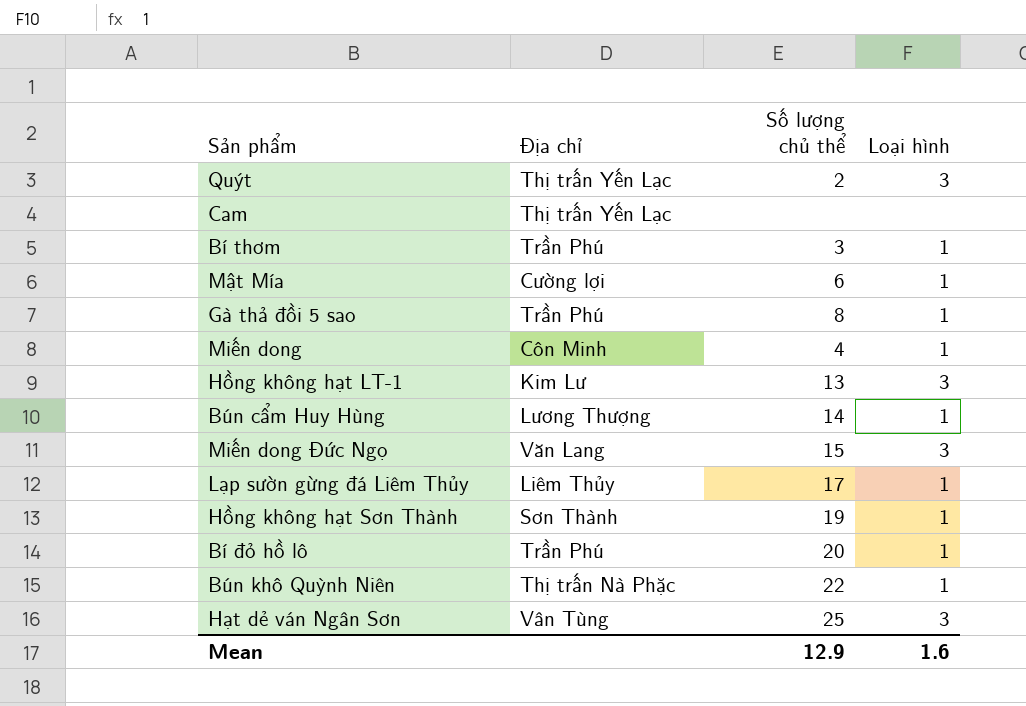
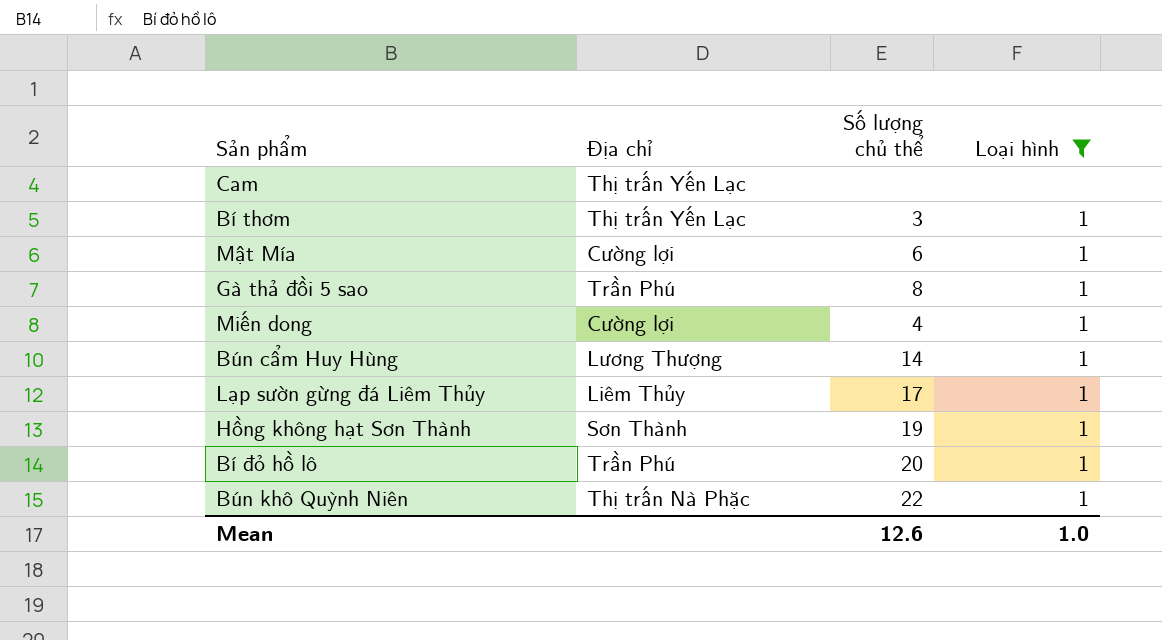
filter: none -> Loại hình != 3
Bí thơm | Địa chỉ: Trần Phú -> Thị trấn Yến Lạc
Miến dong | Địa chỉ: Côn Minh -> Cường lợi
Mean | Số lượng chủ thể: 12.9 -> 12.6
Mean | Loại hình: 1.6 -> 1.0

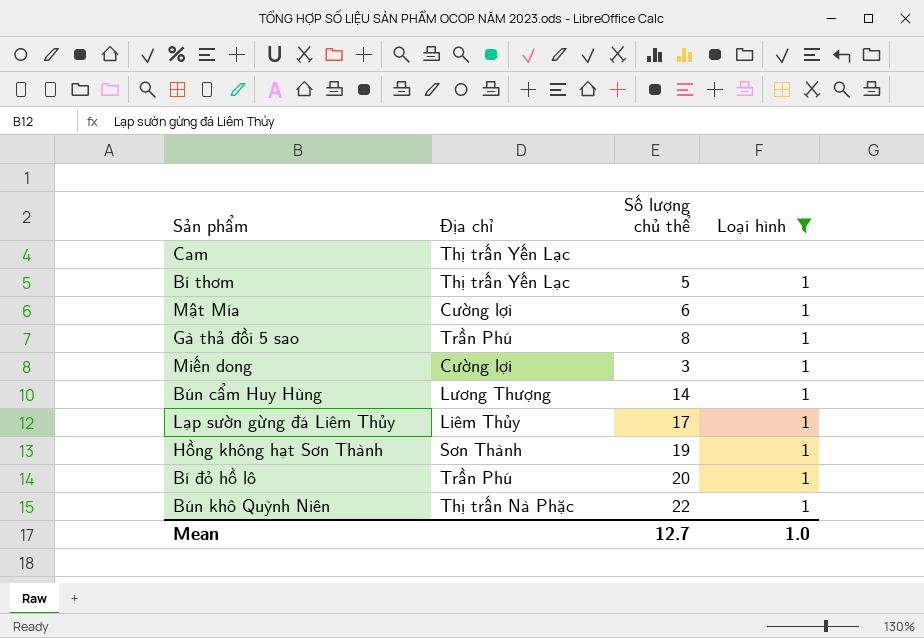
Bí thơm | Số lượng chủ thể: 3 -> 5
Miến dong | Số lượng chủ thể: 4 -> 3
Mean | Số lượng chủ thể: 12.6 -> 12.7

